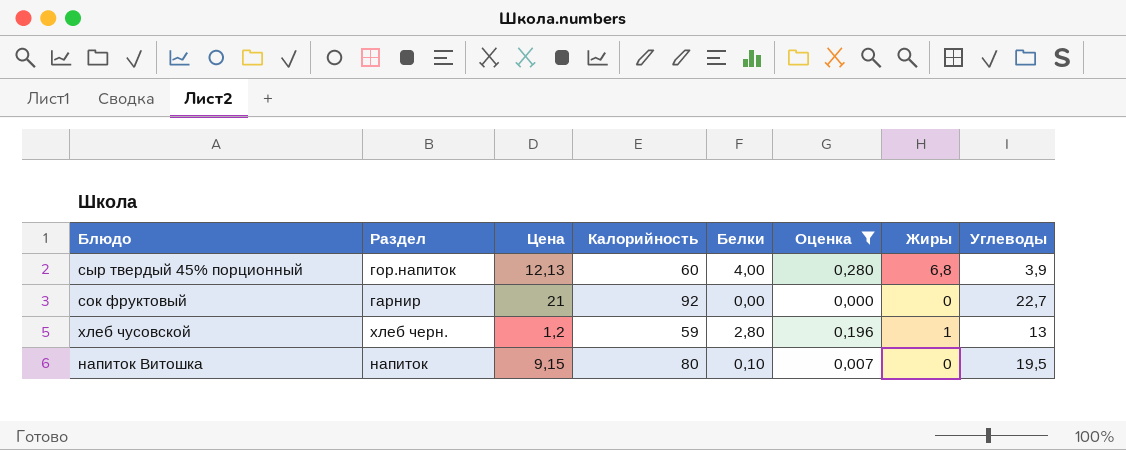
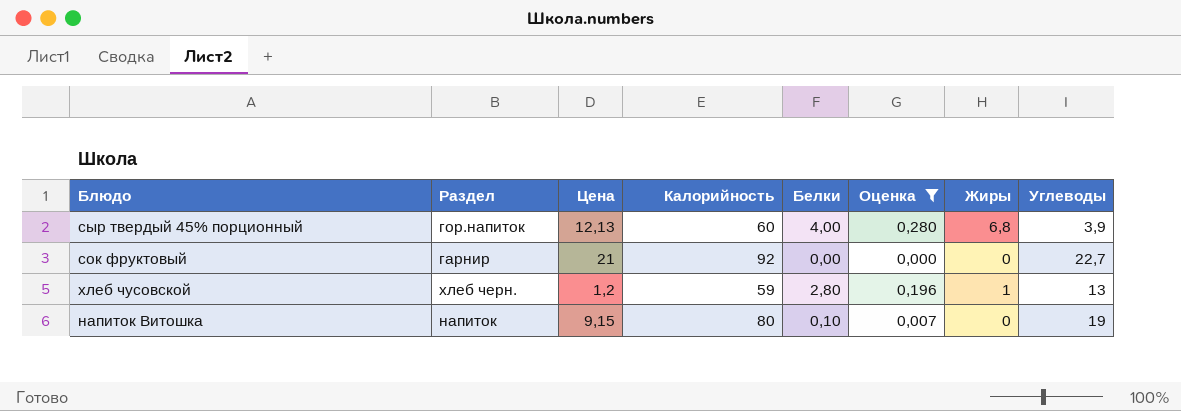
напиток Витошка | Углеводы: 19,5 -> 19

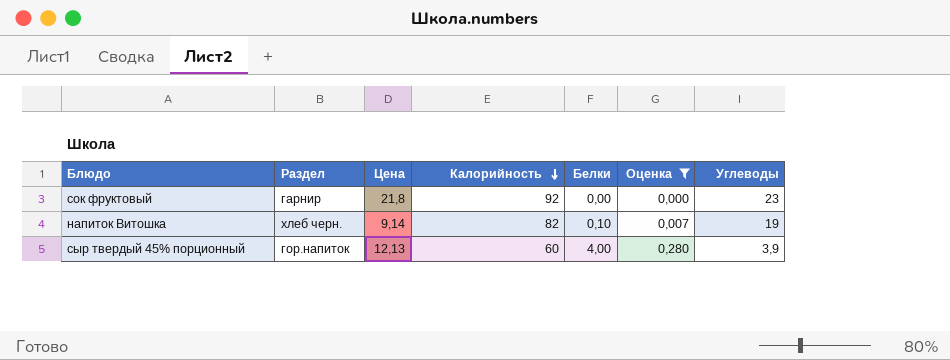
row order: none -> Калорийность descending
column Жиры | position: 7 -> none
row хлеб чусовской: хлеб черн. | 1,2 | 59 | 2,80 | 0,196 | 1 | 13 -> none
сок фруктовый | Цена: 21 -> 21,8
сок фруктовый | Углеводы: 22,7 -> 23
напиток Витошка | Раздел: напиток -> хлеб черн.
напиток Витошка | Цена: 9,15 -> 9,14
напиток Витошка | Калорийность: 80 -> 82

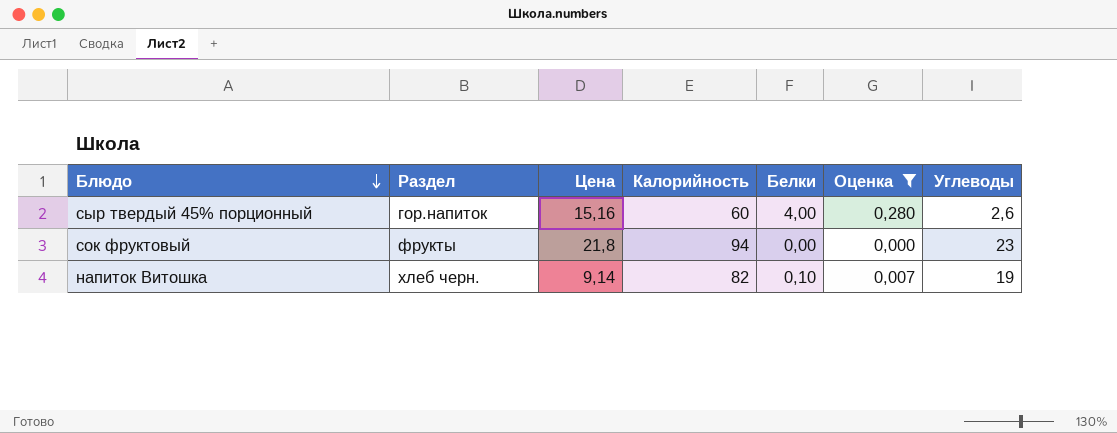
row order: Калорийность descending -> Блюдо descending
сыр твердый 45% порционный | Цена: 12,13 -> 15,16
сыр твердый 45% порционный | Углеводы: 3,9 -> 2,6
сок фруктовый | Раздел: гарнир -> фрукты
сок фруктовый | Калорийность: 92 -> 94

